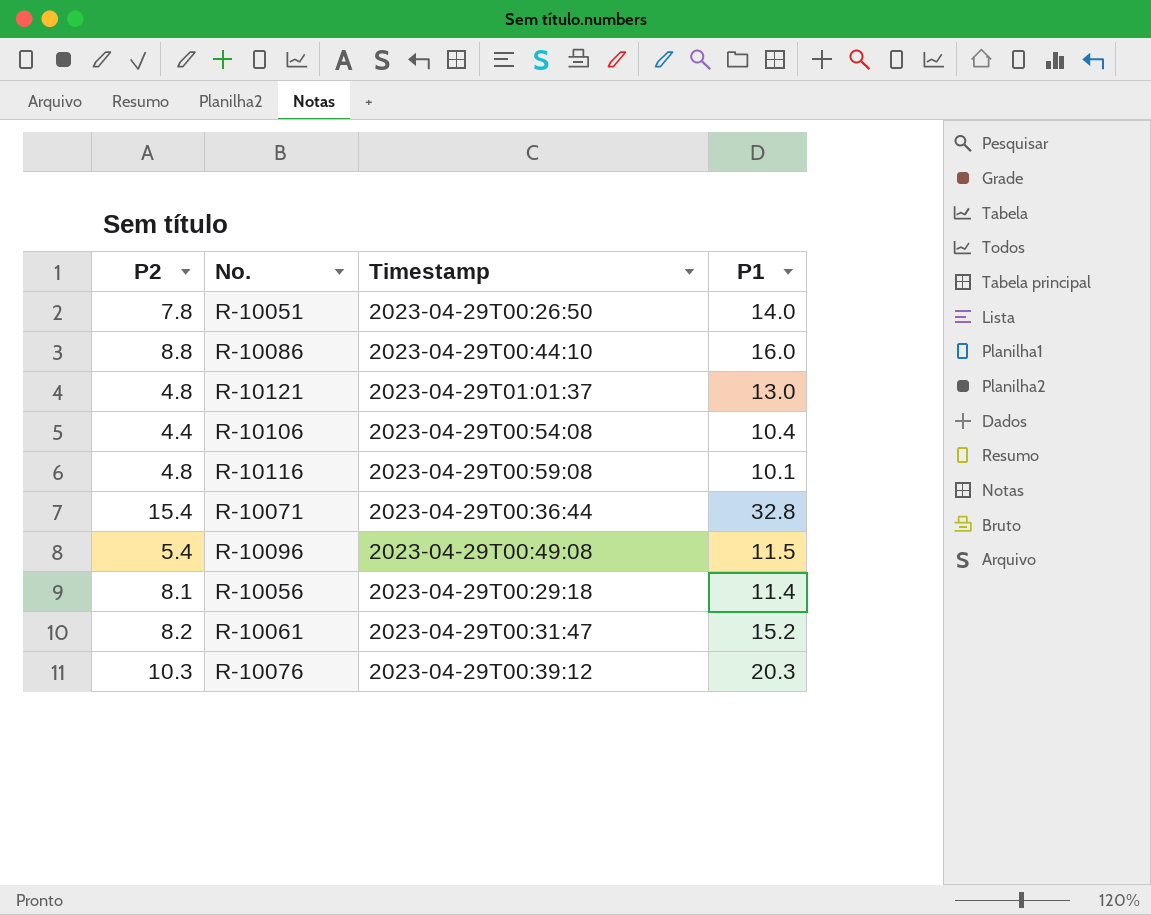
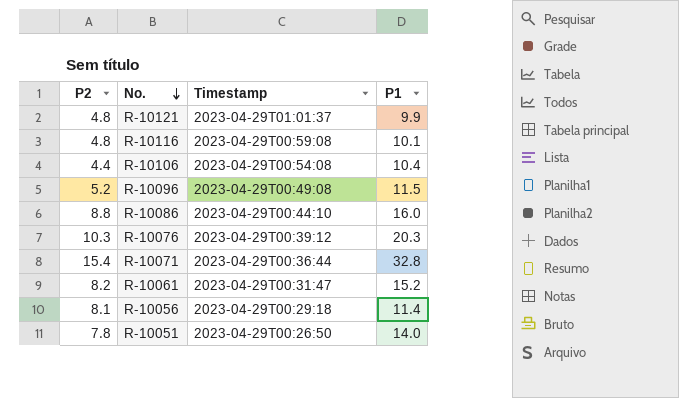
row order: none -> No. descending
R-10121 | P1: 13.0 -> 9.9
R-10096 | P2: 5.4 -> 5.2

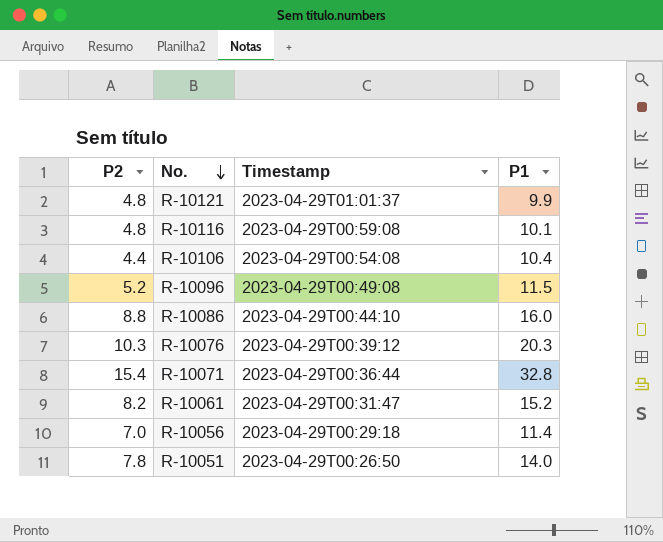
R-10056 | P2: 8.1 -> 7.0

